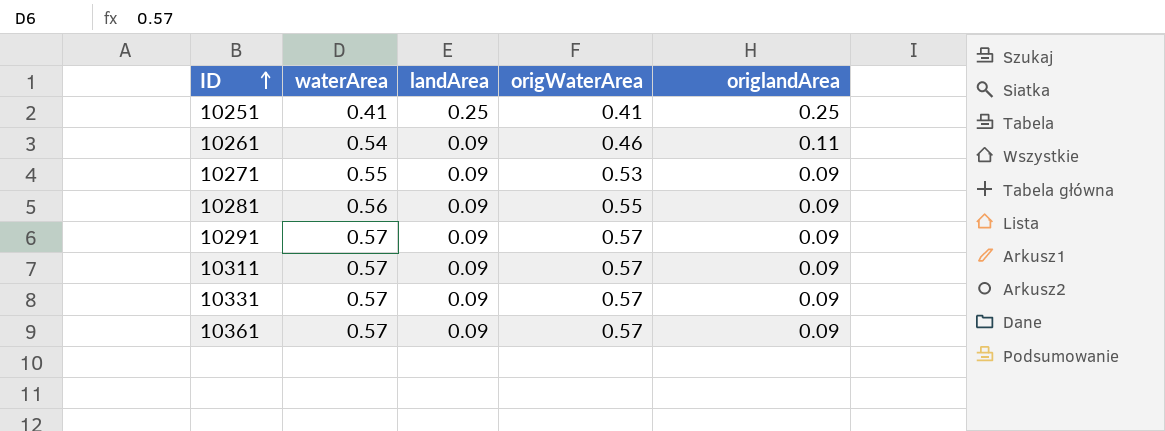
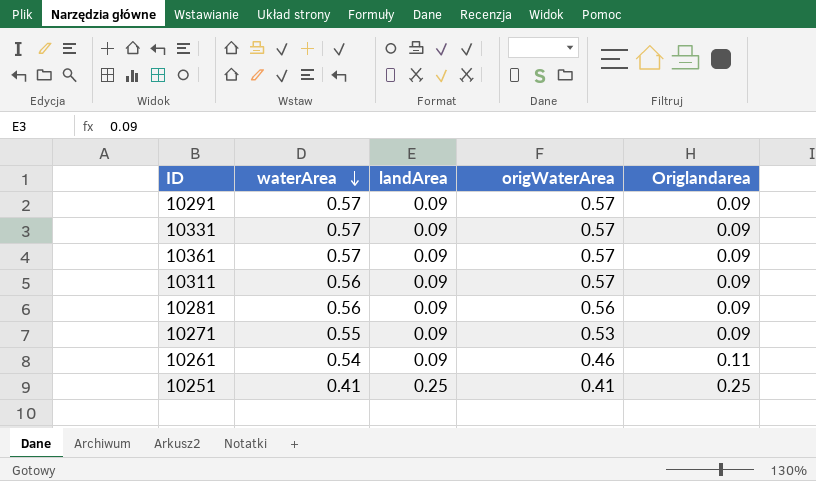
row order: ID ascending -> waterArea descending
column name: origlandArea -> Origlandarea
10311 | waterArea: 0.57 -> 0.56
10281 | origWaterArea: 0.55 -> 0.56

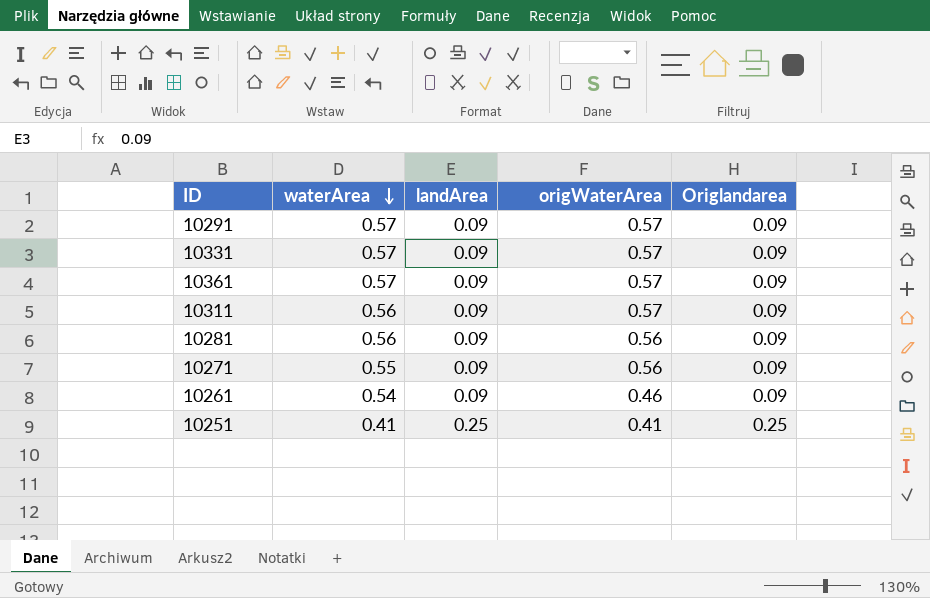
10271 | origWaterArea: 0.53 -> 0.56
10261 | Origlandarea: 0.11 -> 0.09

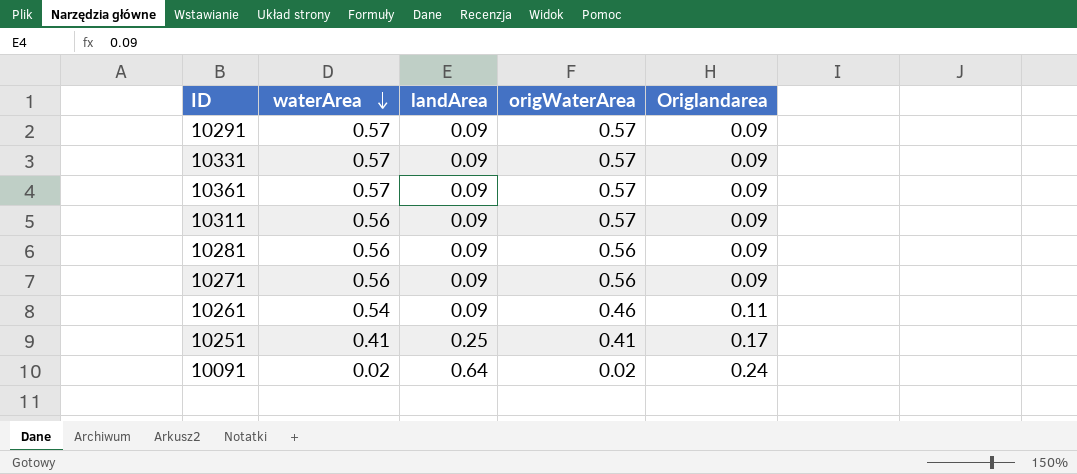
10271 | waterArea: 0.55 -> 0.56
10261 | Origlandarea: 0.09 -> 0.11
10251 | Origlandarea: 0.25 -> 0.17
row 10091: none -> 0.02 | 0.64 | 0.02 | 0.24

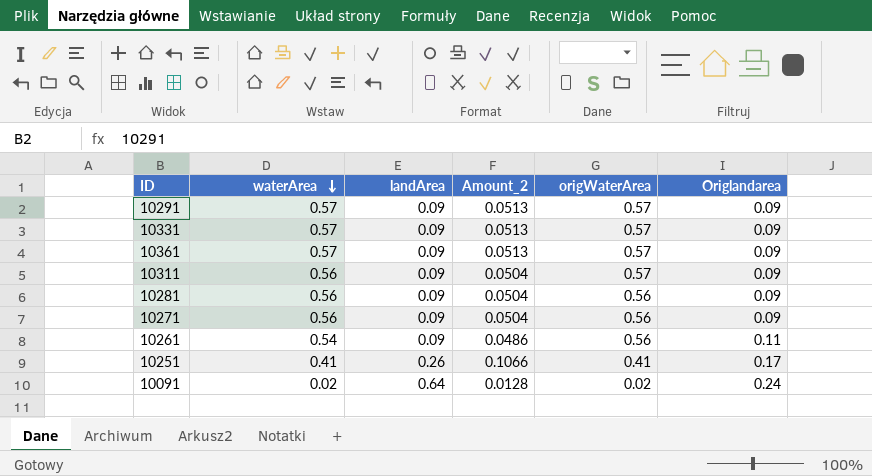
column Amount_2 | formula: none -> [waterArea] * [landArea]
10261 | origWaterArea: 0.46 -> 0.56
10251 | landArea: 0.25 -> 0.26

